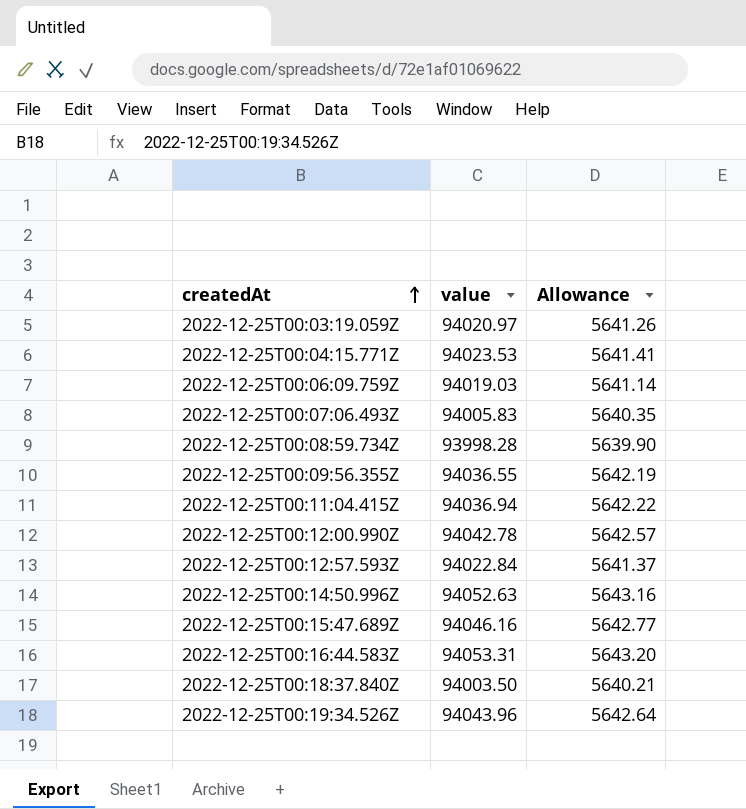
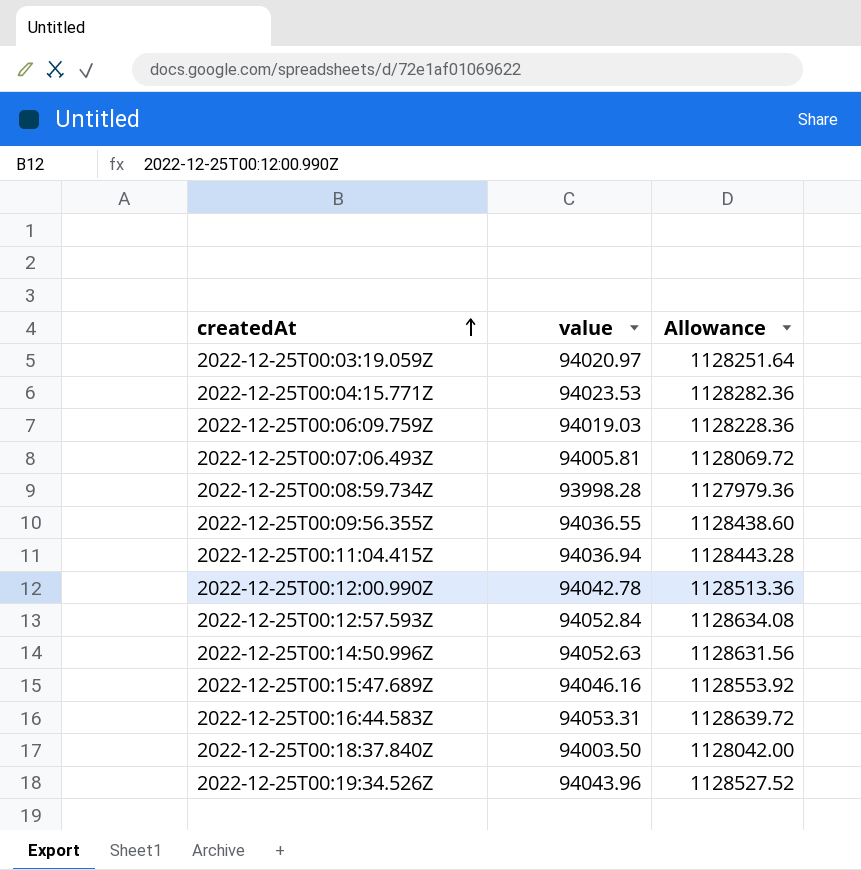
column Allowance | formula: [value] * 0.06 -> [value] * 12
2022-12-25T00:07:06.493Z | value: 94005.83 -> 94005.81
2022-12-25T00:12:57.593Z | value: 94022.84 -> 94052.84

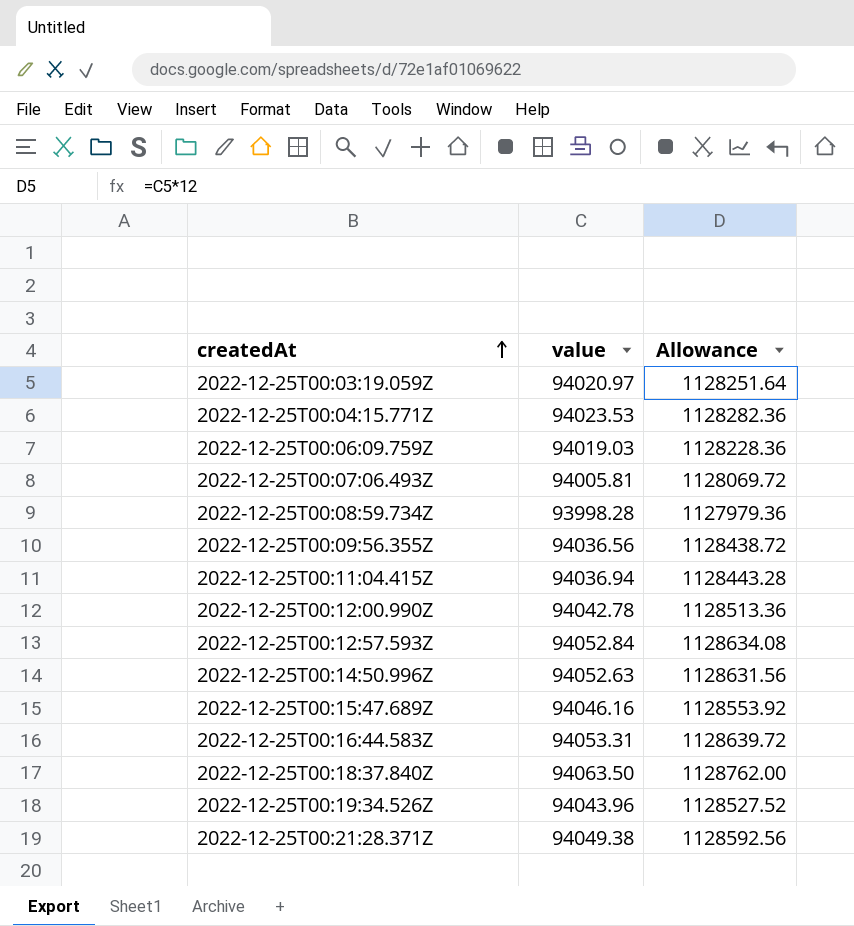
2022-12-25T00:09:56.355Z | value: 94036.55 -> 94036.56
2022-12-25T00:09:56.355Z | Allowance: 1128438.60 -> 1128438.72
2022-12-25T00:18:37.840Z | value: 94003.50 -> 94063.50
2022-12-25T00:18:37.840Z | Allowance: 1128042.00 -> 1128762.00
row 2022-12-25T00:21:28.371Z: none -> 94049.38 | 1128592.56

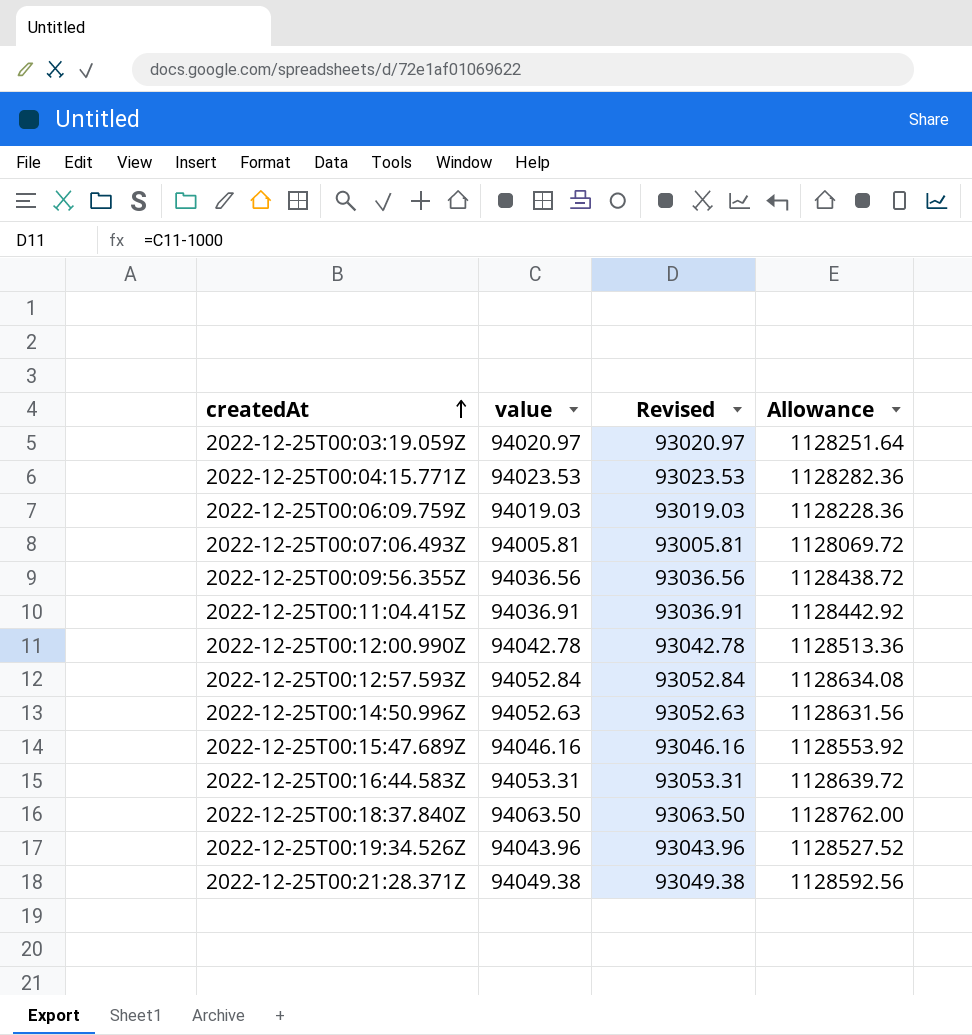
column Revised | formula: none -> [value] - 1000
row 2022-12-25T00:08:59.734Z: 93998.28 | 1127979.36 -> none
2022-12-25T00:11:04.415Z | value: 94036.94 -> 94036.91
2022-12-25T00:11:04.415Z | Allowance: 1128443.28 -> 1128442.92

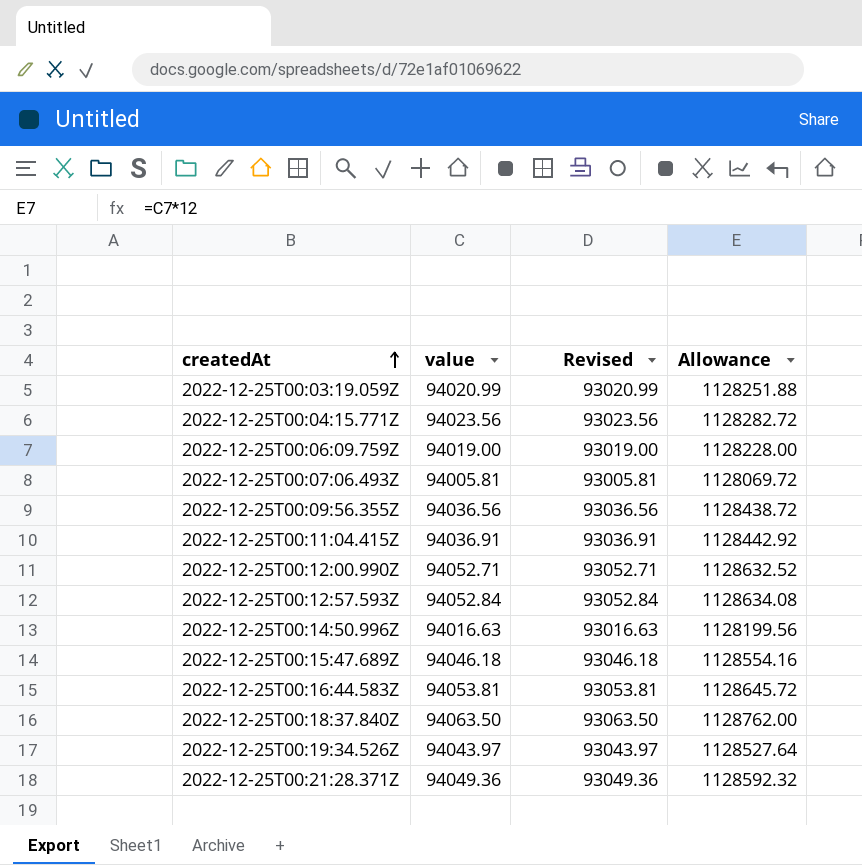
2022-12-25T00:03:19.059Z | value: 94020.97 -> 94020.99
2022-12-25T00:03:19.059Z | Revised: 93020.97 -> 93020.99
2022-12-25T00:03:19.059Z | Allowance: 1128251.64 -> 1128251.88
2022-12-25T00:04:15.771Z | value: 94023.53 -> 94023.56
2022-12-25T00:04:15.771Z | Revised: 93023.53 -> 93023.56
2022-12-25T00:04:15.771Z | Allowance: 1128282.36 -> 1128282.72
2022-12-25T00:06:09.759Z | value: 94019.03 -> 94019.00
2022-12-25T00:06:09.759Z | Revised: 93019.03 -> 93019.00
2022-12-25T00:06:09.759Z | Allowance: 1128228.36 -> 1128228.00
2022-12-25T00:12:00.990Z | value: 94042.78 -> 94052.71
2022-12-25T00:12:00.990Z | Revised: 93042.78 -> 93052.71
2022-12-25T00:12:00.990Z | Allowance: 1128513.36 -> 1128632.52
2022-12-25T00:14:50.996Z | value: 94052.63 -> 94016.63
2022-12-25T00:14:50.996Z | Revised: 93052.63 -> 93016.63
2022-12-25T00:14:50.996Z | Allowance: 1128631.56 -> 1128199.56
2022-12-25T00:15:47.689Z | value: 94046.16 -> 94046.18
2022-12-25T00:15:47.689Z | Revised: 93046.16 -> 93046.18
2022-12-25T00:15:47.689Z | Allowance: 1128553.92 -> 1128554.16
2022-12-25T00:16:44.583Z | value: 94053.31 -> 94053.81
2022-12-25T00:16:44.583Z | Revised: 93053.31 -> 93053.81
2022-12-25T00:16:44.583Z | Allowance: 1128639.72 -> 1128645.72
2022-12-25T00:19:34.526Z | value: 94043.96 -> 94043.97
2022-12-25T00:19:34.526Z | Revised: 93043.96 -> 93043.97
2022-12-25T00:19:34.526Z | Allowance: 1128527.52 -> 1128527.64
2022-12-25T00:21:28.371Z | value: 94049.38 -> 94049.36
2022-12-25T00:21:28.371Z | Revised: 93049.38 -> 93049.36
2022-12-25T00:21:28.371Z | Allowance: 1128592.56 -> 1128592.32

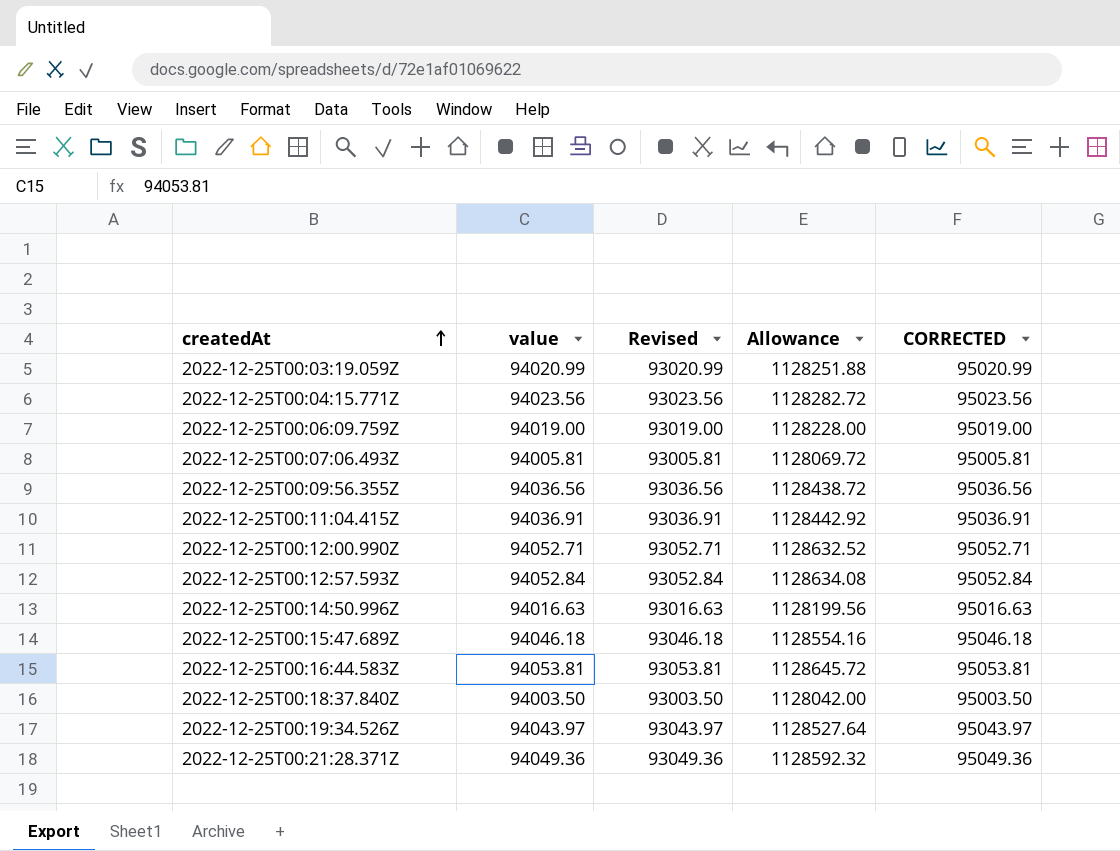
column CORRECTED | formula: none -> [value] + 1000
2022-12-25T00:18:37.840Z | value: 94063.50 -> 94003.50
2022-12-25T00:18:37.840Z | Revised: 93063.50 -> 93003.50
2022-12-25T00:18:37.840Z | Allowance: 1128762.00 -> 1128042.00

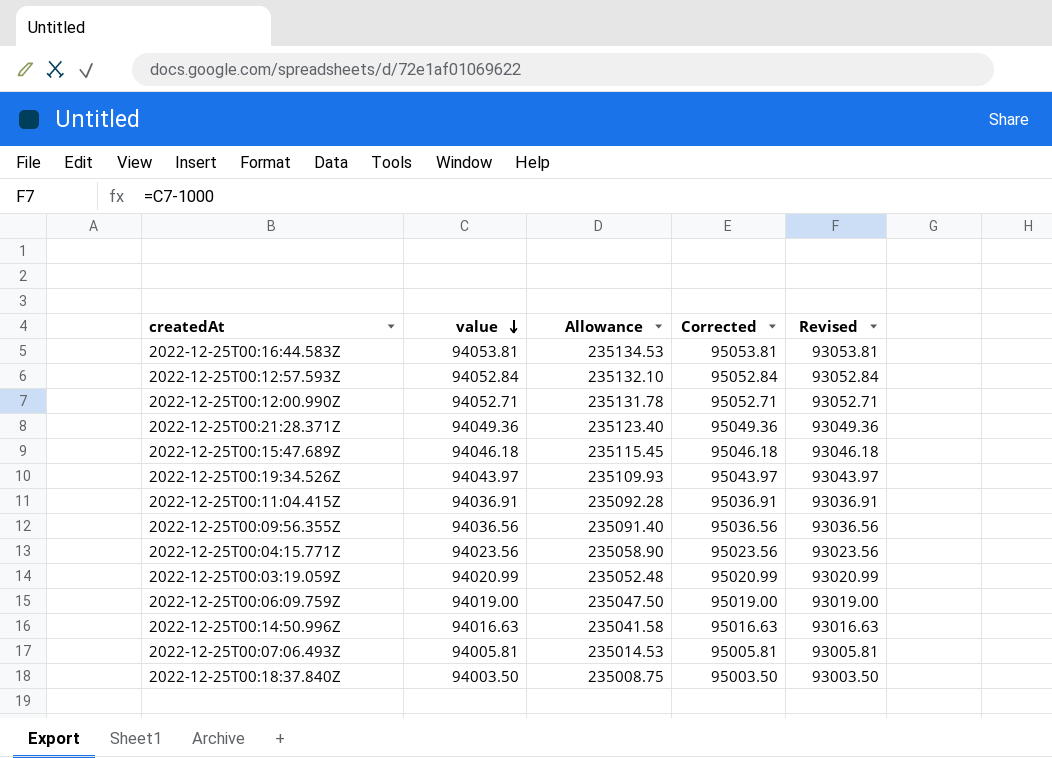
row order: createdAt ascending -> value descending
column Allowance | formula: [value] * 12 -> [value] * 2.5
column name: CORRECTED -> Corrected
column Revised | position: 3 -> 5

